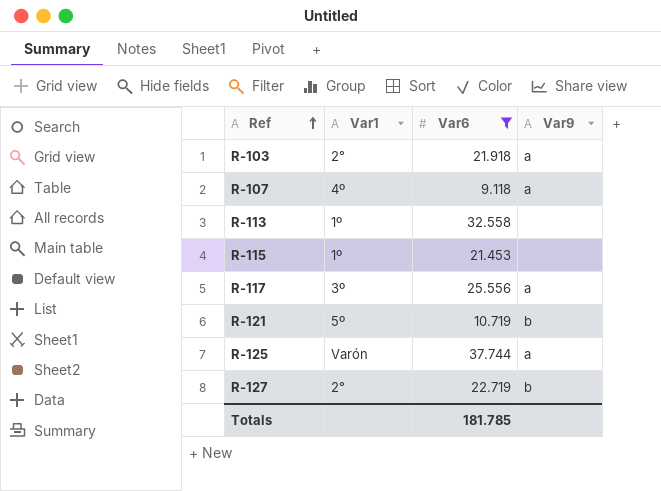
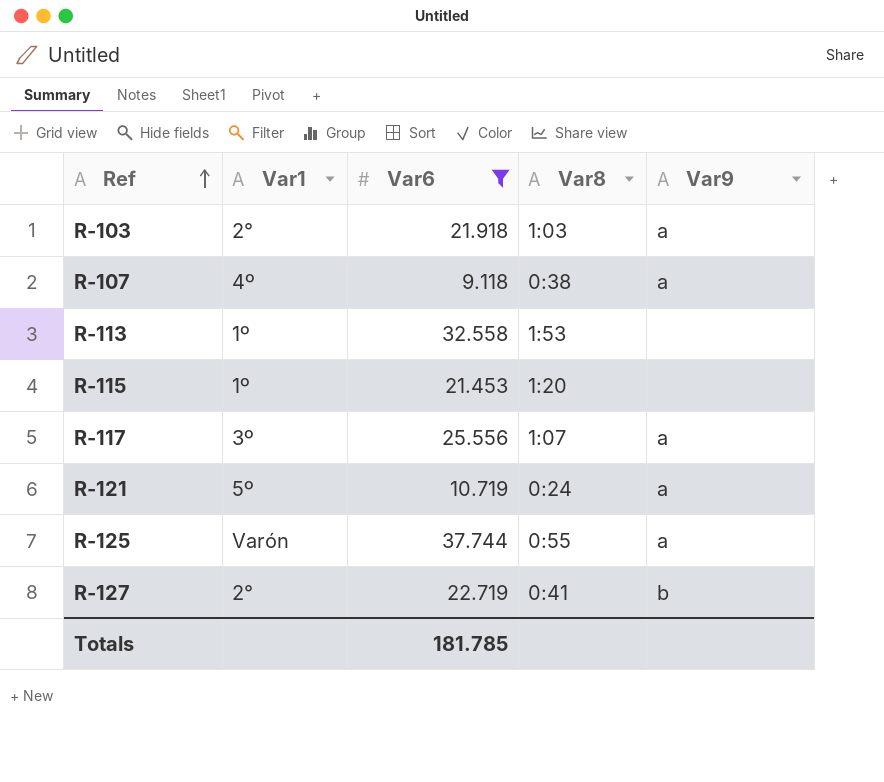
column Var8 | position: none -> 4
R-121 | Var9: b -> a

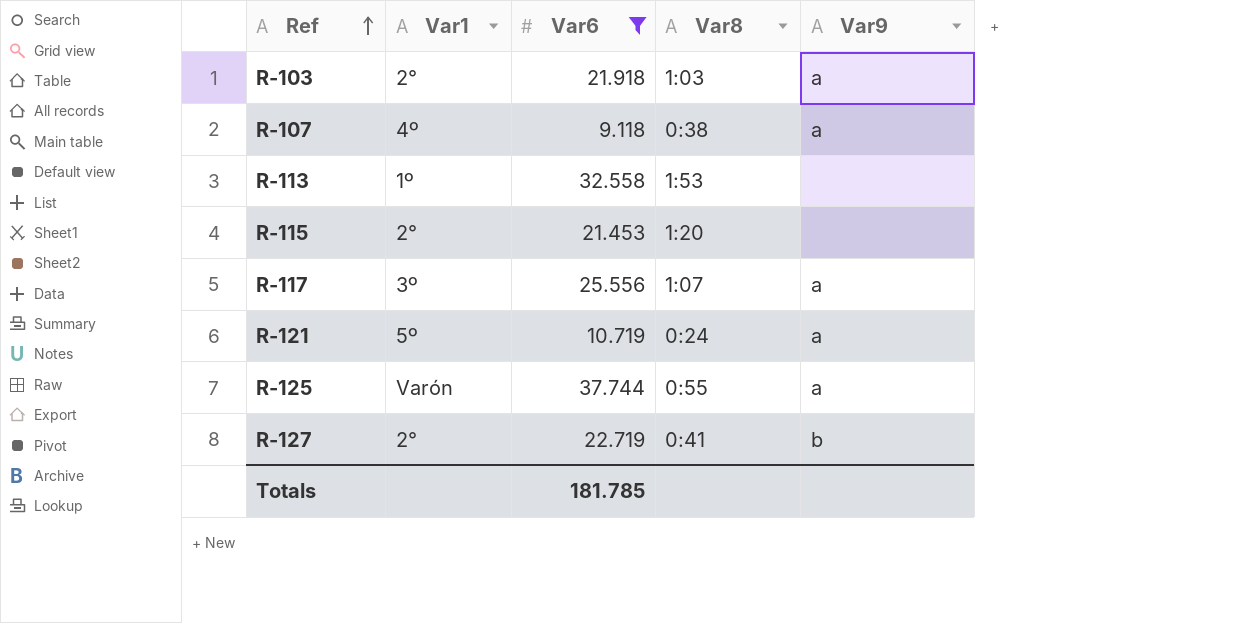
R-115 | Var1: 1º -> 2°

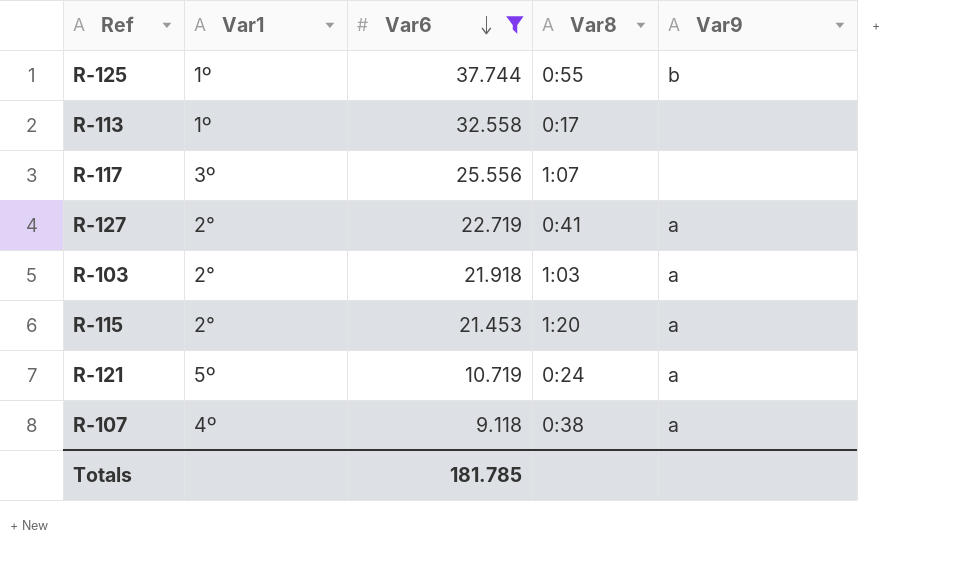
row order: Ref ascending -> Var6 descending
R-125 | Var1: Varón -> 1º
R-125 | Var9: a -> b
R-113 | Var8: 1:53 -> 0:17
R-117 | Var9: a -> none
R-127 | Var9: b -> a
R-115 | Var9: none -> a

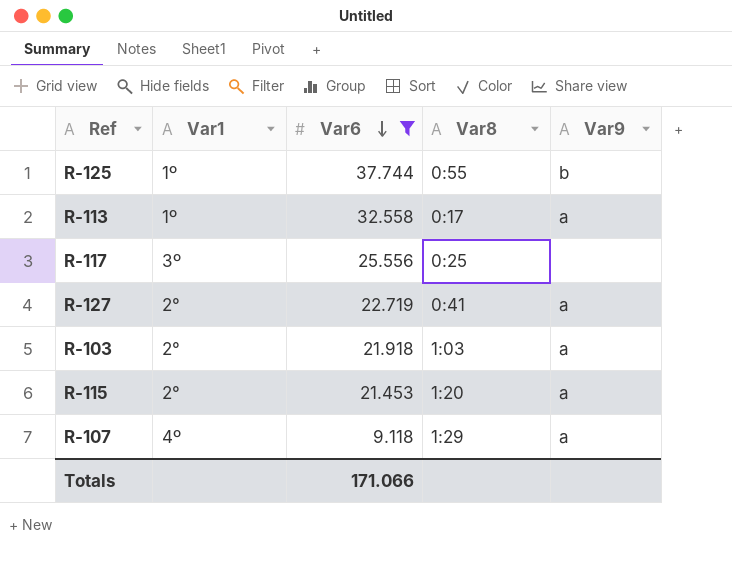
row R-121: 5º | 10.719 | 0:24 | a -> none
R-113 | Var9: none -> a
R-117 | Var8: 1:07 -> 0:25
R-107 | Var8: 0:38 -> 1:29
Totals | Var6: 181.785 -> 171.066

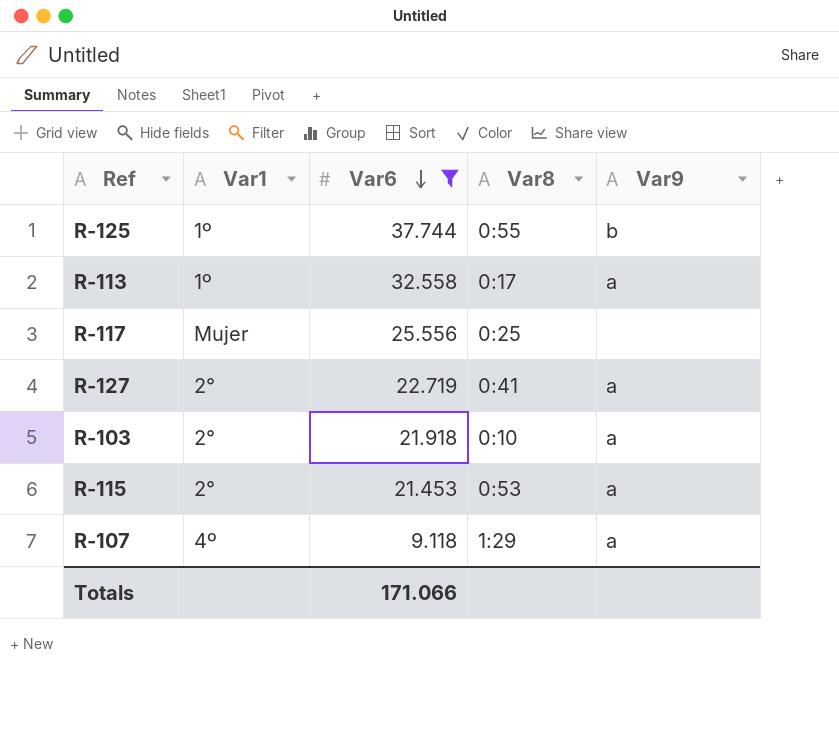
R-117 | Var1: 3º -> Mujer
R-103 | Var8: 1:03 -> 0:10
R-115 | Var8: 1:20 -> 0:53

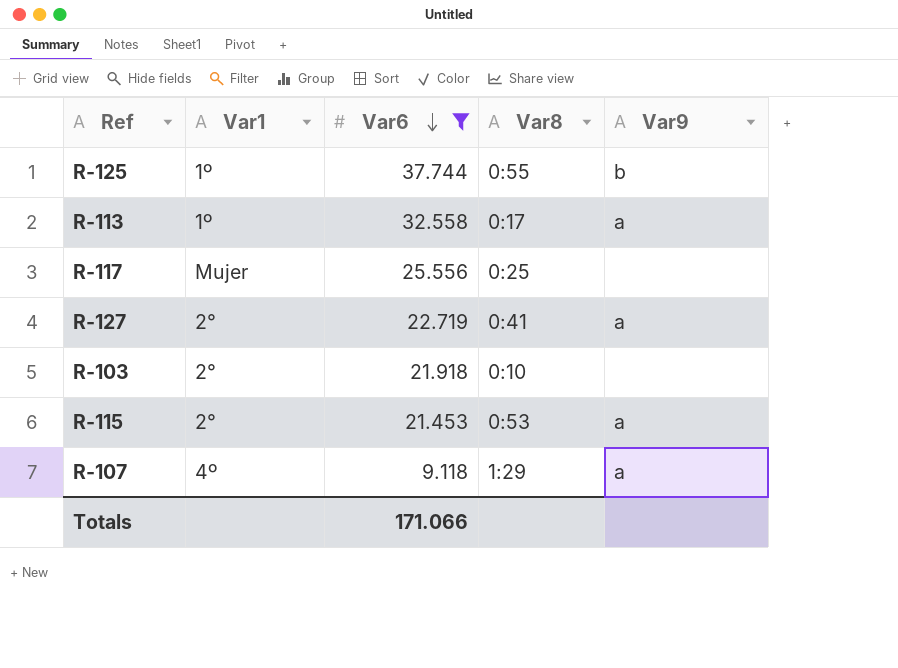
R-103 | Var9: a -> none

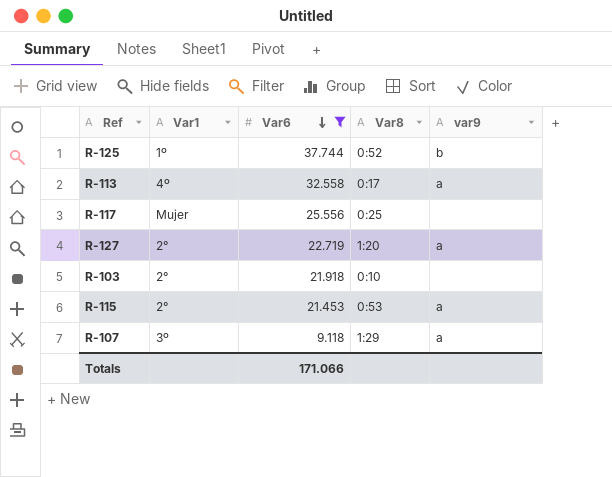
column name: Var9 -> var9
R-125 | Var8: 0:55 -> 0:52
R-113 | Var1: 1º -> 4º
R-127 | Var8: 0:41 -> 1:20
R-107 | Var1: 4º -> 3º

